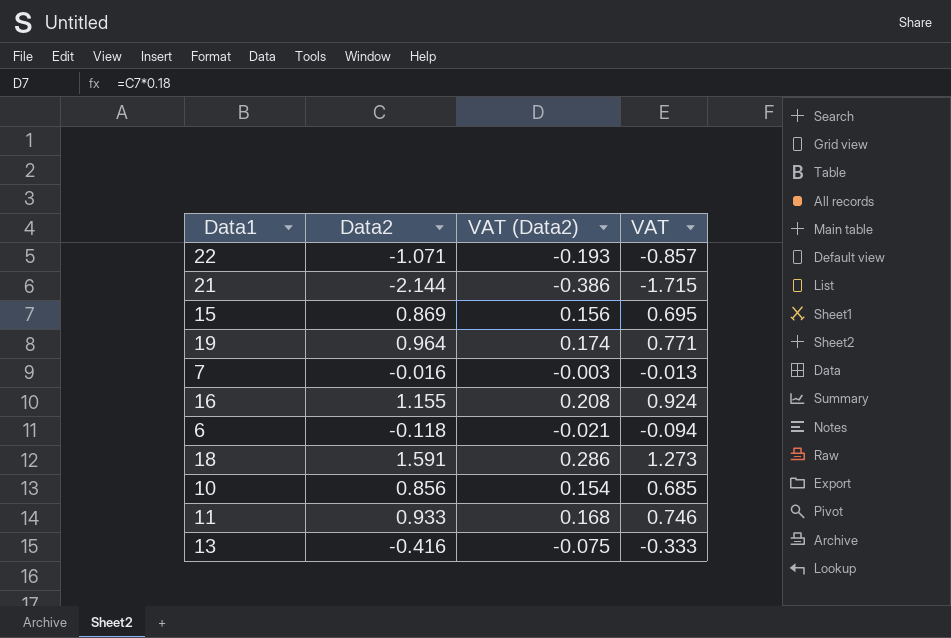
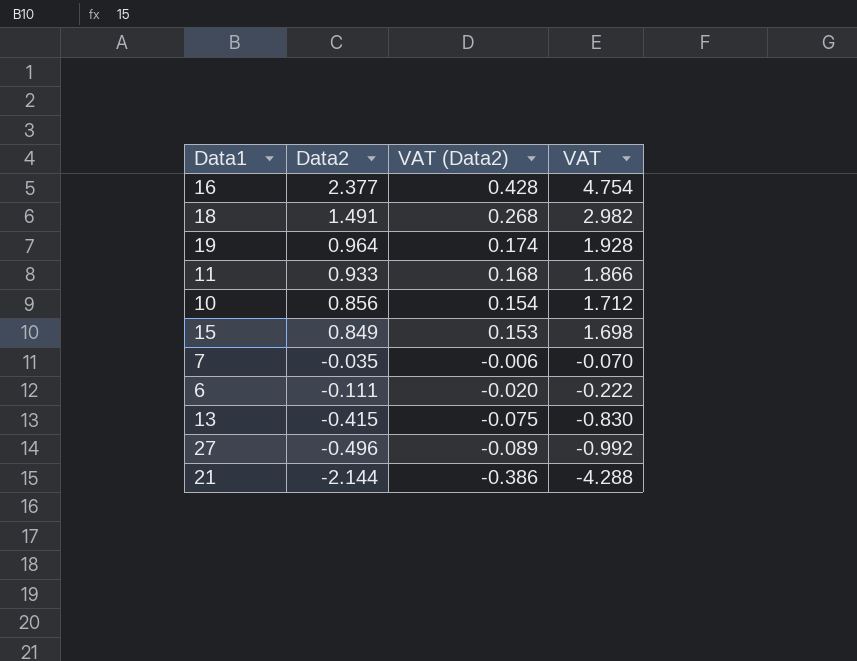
row order: none -> Data2 descending
column VAT | formula: [Data2] * 0.8 -> [Data2] * 2
row 22: -1.071 | -0.193 | -0.857 -> none
16 | Data2: 1.155 -> 2.377
16 | VAT (Data2): 0.208 -> 0.428
18 | Data2: 1.591 -> 1.491
18 | VAT (Data2): 0.286 -> 0.268
15 | Data2: 0.869 -> 0.849
15 | VAT (Data2): 0.156 -> 0.153
7 | Data2: -0.016 -> -0.035
7 | VAT (Data2): -0.003 -> -0.006
6 | Data2: -0.118 -> -0.111
6 | VAT (Data2): -0.021 -> -0.020
13 | Data2: -0.416 -> -0.415
row 27: none -> -0.496 | -0.089 | -0.992

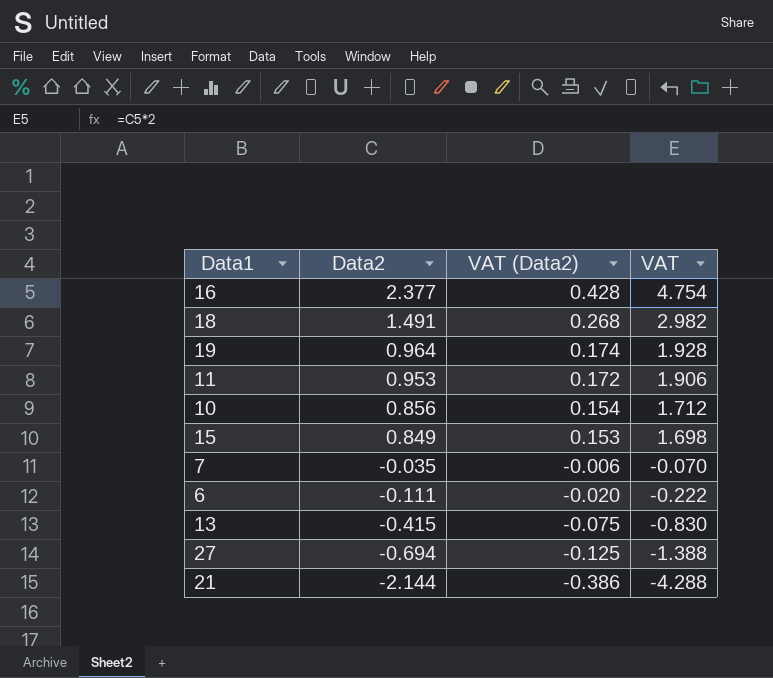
11 | Data2: 0.933 -> 0.953
11 | VAT (Data2): 0.168 -> 0.172
11 | VAT: 1.866 -> 1.906
27 | Data2: -0.496 -> -0.694
27 | VAT (Data2): -0.089 -> -0.125
27 | VAT: -0.992 -> -1.388

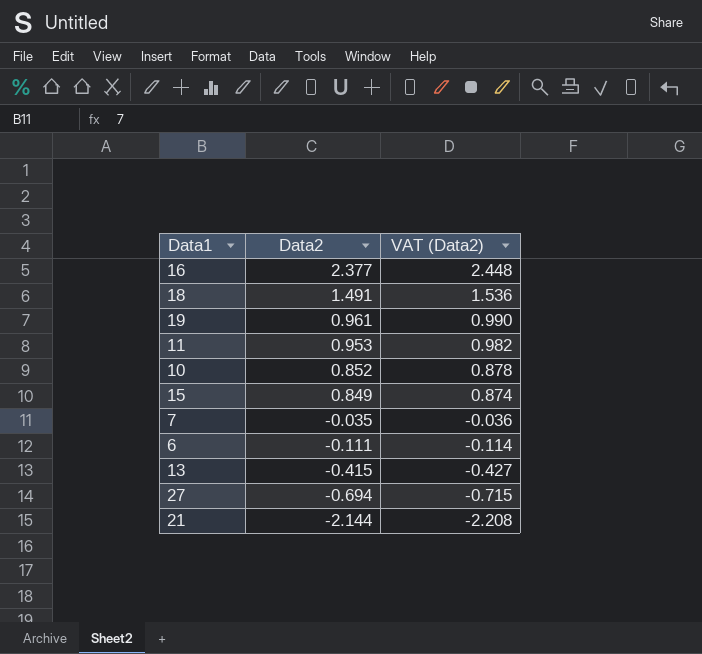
column VAT | formula: [Data2] * 2 -> none
column VAT (Data2) | formula: [Data2] * 0.18 -> [Data2] * 1.03
19 | Data2: 0.964 -> 0.961
10 | Data2: 0.856 -> 0.852

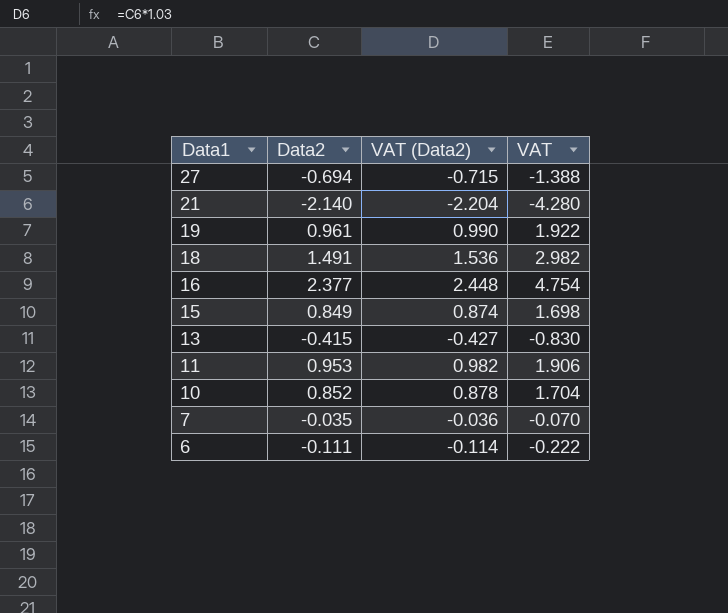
row order: Data2 descending -> Data1 descending
column VAT | formula: none -> [Data2] * 2
21 | Data2: -2.144 -> -2.140
21 | VAT (Data2): -2.208 -> -2.204

